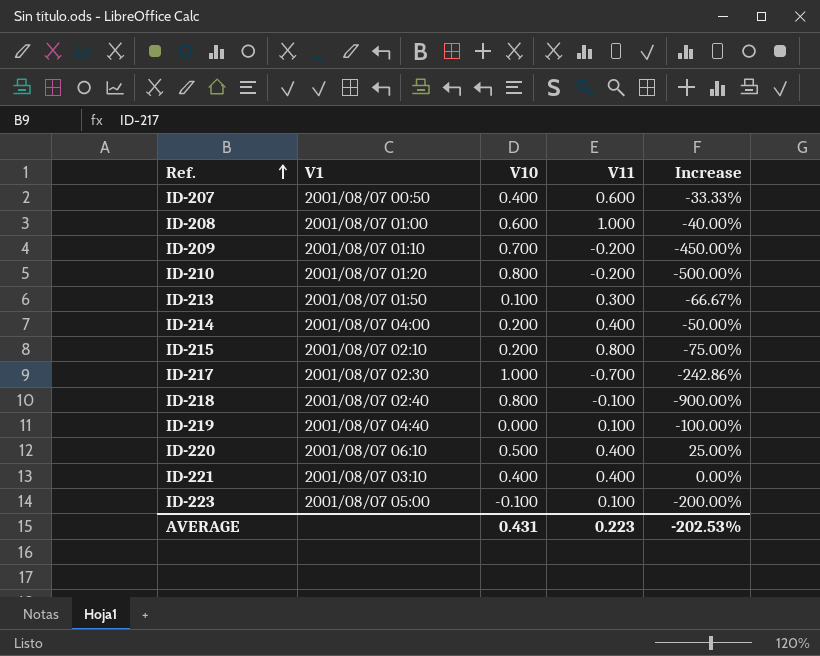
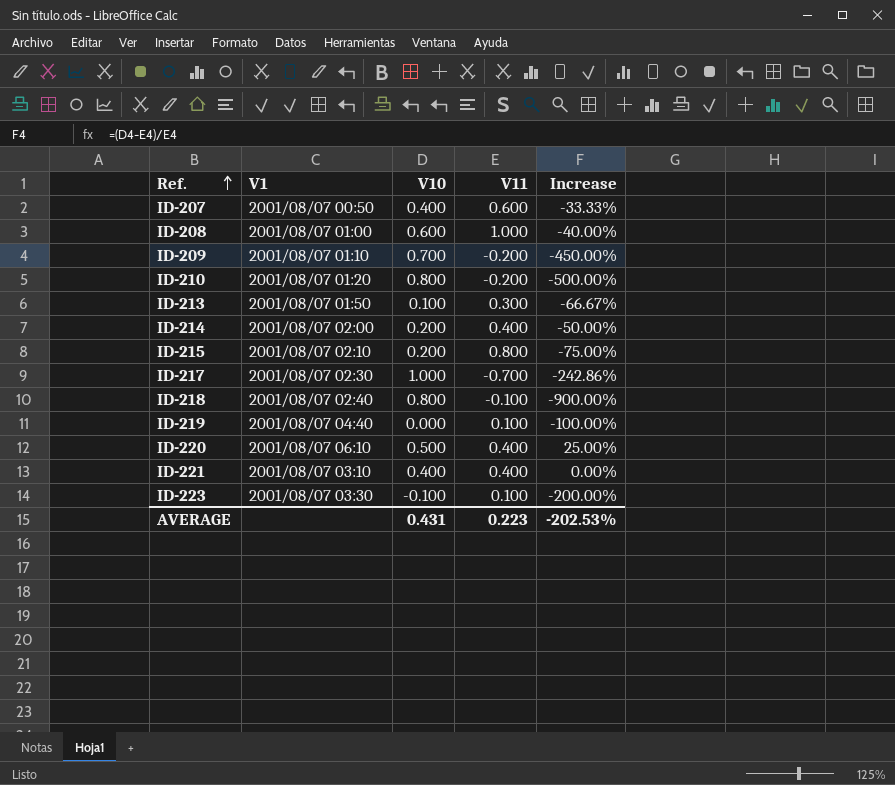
ID-214 | V1: 2001/08/07 04:00 -> 2001/08/07 02:00
ID-223 | V1: 2001/08/07 05:00 -> 2001/08/07 03:30

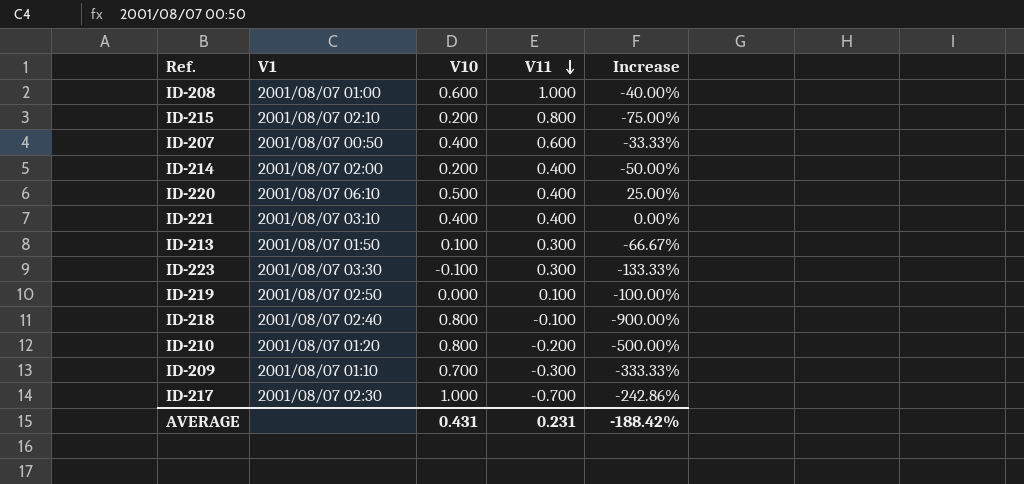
row order: Ref. ascending -> V11 descending
ID-223 | V11: 0.100 -> 0.300
ID-223 | Increase: -200.00% -> -133.33%
ID-219 | V1: 2001/08/07 04:40 -> 2001/08/07 02:50
ID-209 | V11: -0.200 -> -0.300
ID-209 | Increase: -450.00% -> -333.33%
AVERAGE | V11: 0.223 -> 0.231
AVERAGE | Increase: -202.53% -> -188.42%

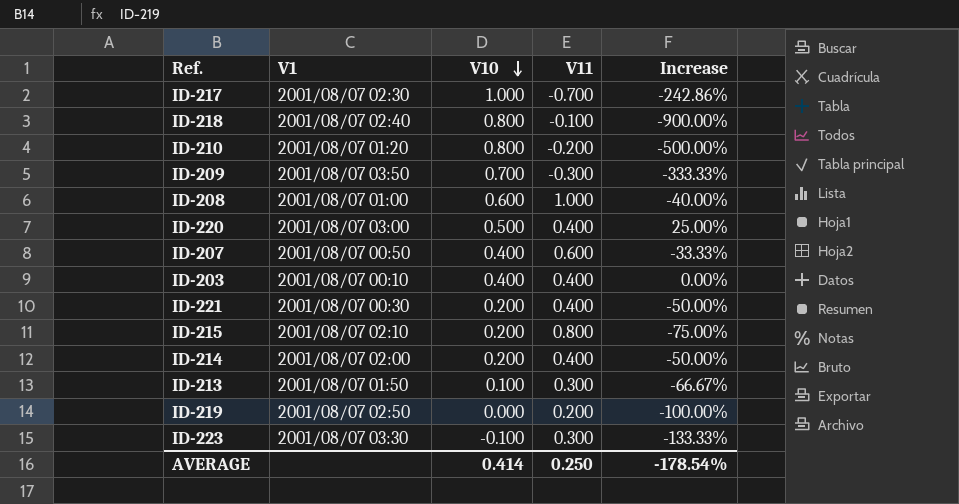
row order: V11 descending -> V10 descending
ID-209 | V1: 2001/08/07 01:10 -> 2001/08/07 03:50
ID-220 | V1: 2001/08/07 06:10 -> 2001/08/07 03:00
row ID-203: none -> 2001/08/07 00:10 | 0.400 | 0.400 | 0.00%
ID-221 | V1: 2001/08/07 03:10 -> 2001/08/07 00:30
ID-221 | V10: 0.400 -> 0.200
ID-221 | Increase: 0.00% -> -50.00%
ID-219 | V11: 0.100 -> 0.200
AVERAGE | V10: 0.431 -> 0.414
AVERAGE | V11: 0.231 -> 0.250
AVERAGE | Increase: -188.42% -> -178.54%

